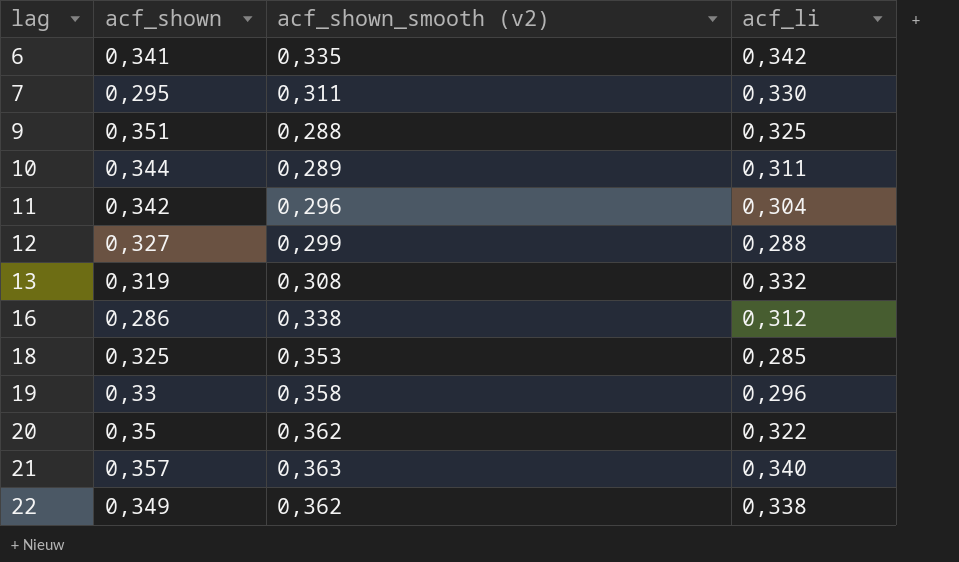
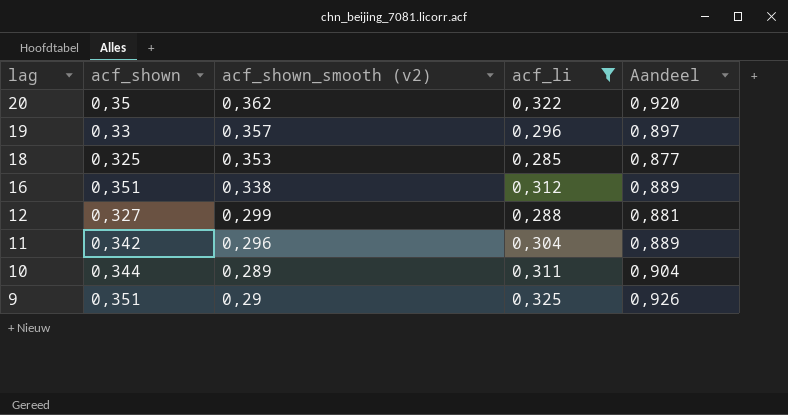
filter: none -> acf_li <= 0,325
row order: lag ascending -> lag descending
column Aandeel | formula: none -> [acf_li] / [acf_shown]
19 | acf_shown_smooth (v2): 0,358 -> 0,357
16 | acf_shown: 0,286 -> 0,351
9 | acf_shown_smooth (v2): 0,288 -> 0,29

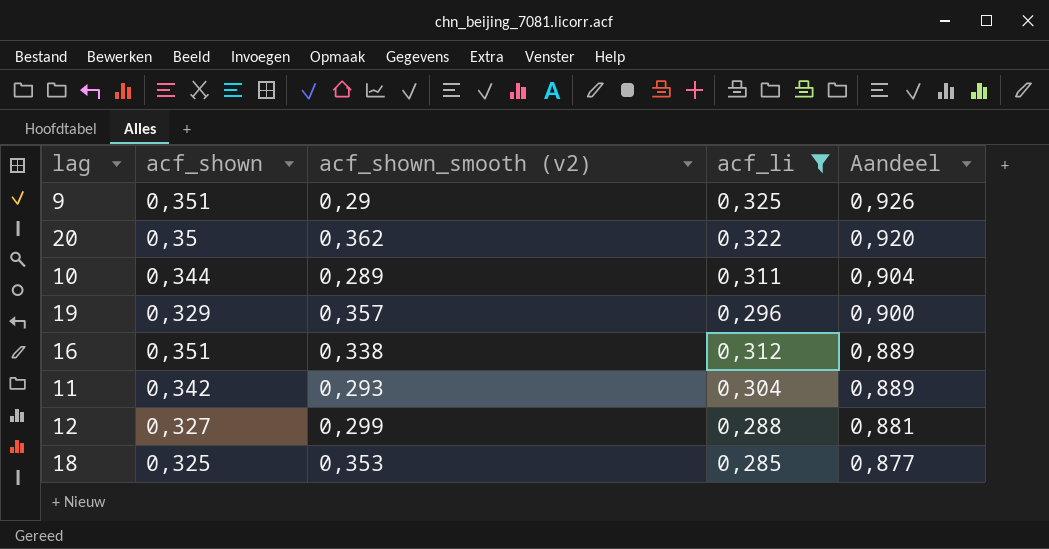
row order: lag descending -> Aandeel descending
19 | acf_shown: 0,33 -> 0,329
19 | Aandeel: 0,897 -> 0,900
11 | acf_shown_smooth (v2): 0,296 -> 0,293

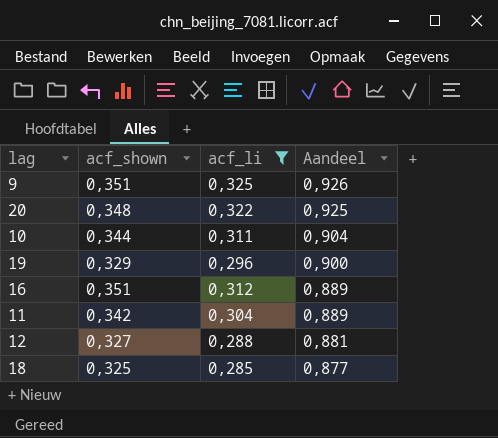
column acf_shown_smooth (v2) | position: 3 -> none
20 | acf_shown: 0,35 -> 0,348
20 | Aandeel: 0,920 -> 0,925

